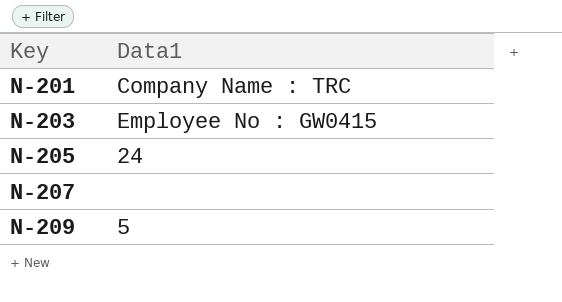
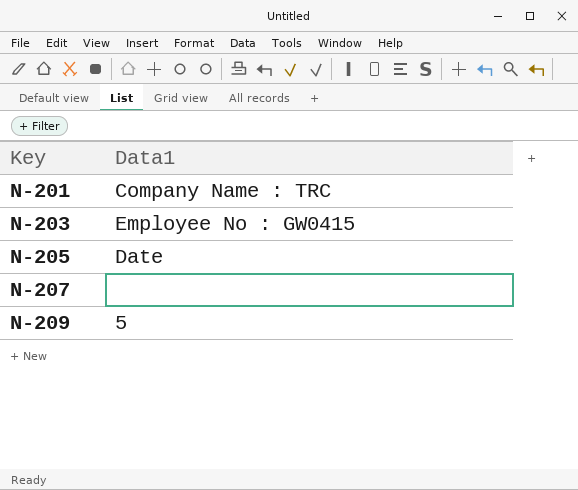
N-205 | Data1: 24 -> Date

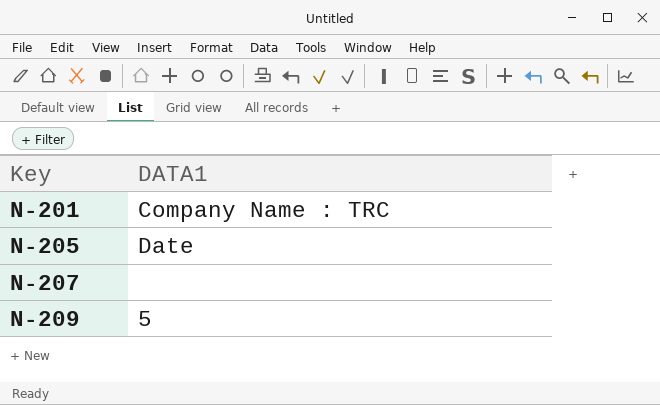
column name: Data1 -> DATA1
row N-203: Employee No : GW0415 -> none

